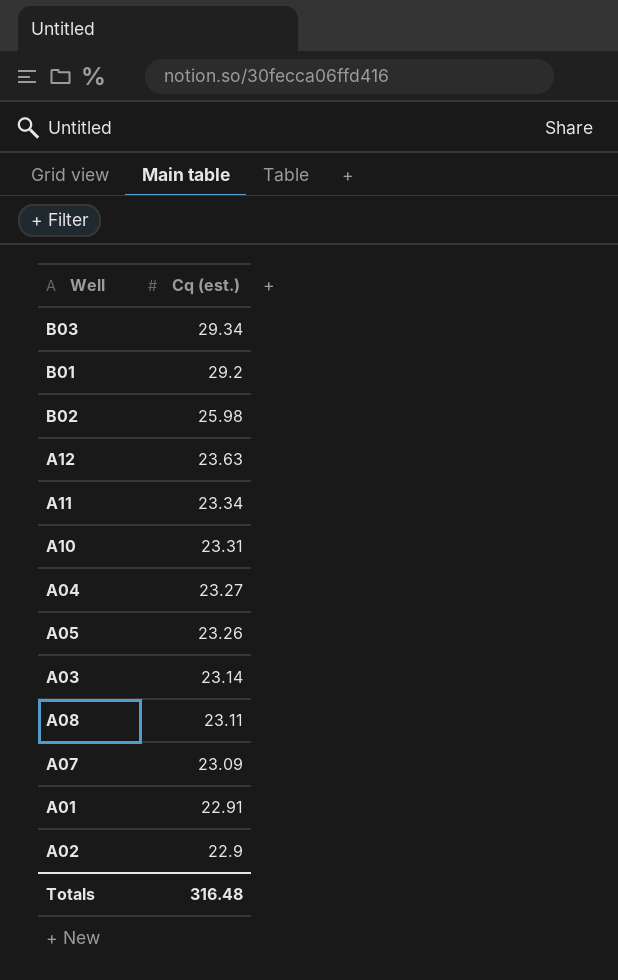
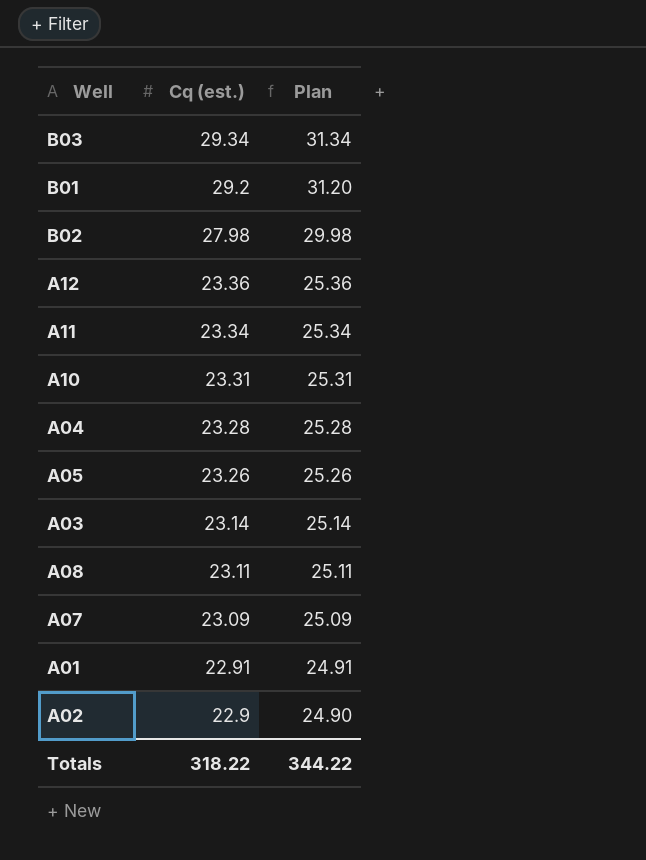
column Plan | formula: none -> [Cq (est.)] + 2
B02 | Cq (est.): 25.98 -> 27.98
A12 | Cq (est.): 23.63 -> 23.36
A04 | Cq (est.): 23.27 -> 23.28
Totals | Cq (est.): 316.48 -> 318.22

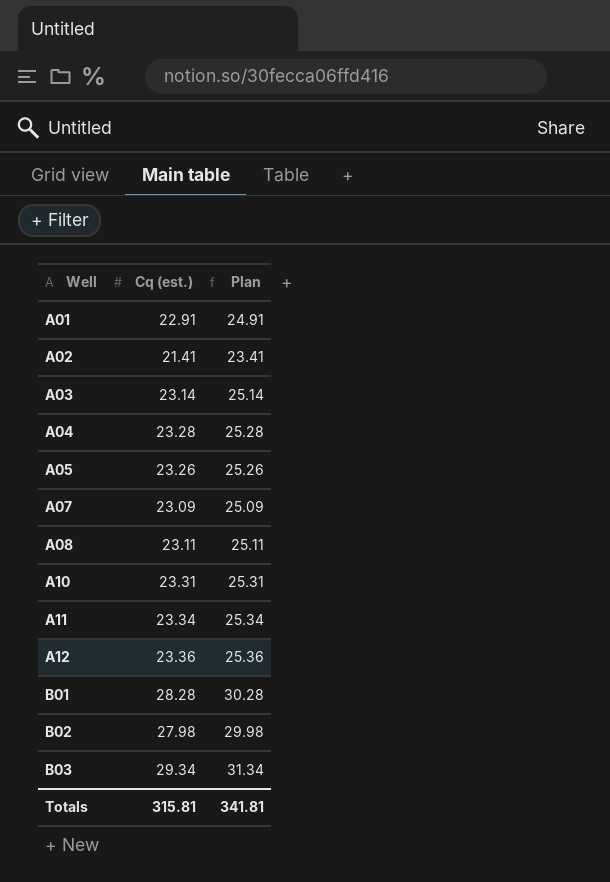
row order: Cq (est.) descending -> Well ascending
A02 | Cq (est.): 22.9 -> 21.41
A02 | Plan: 24.90 -> 23.41
B01 | Cq (est.): 29.2 -> 28.28
B01 | Plan: 31.20 -> 30.28
Totals | Cq (est.): 318.22 -> 315.81
Totals | Plan: 344.22 -> 341.81

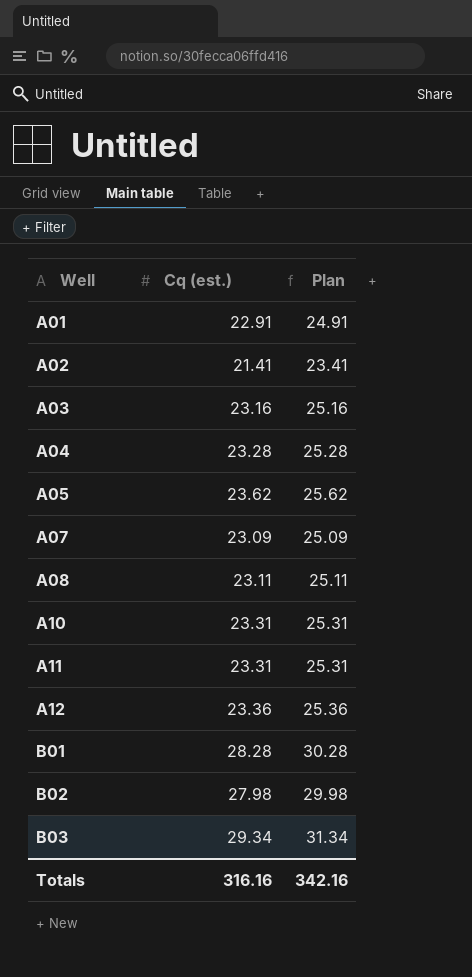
A03 | Cq (est.): 23.14 -> 23.16
A03 | Plan: 25.14 -> 25.16
A05 | Cq (est.): 23.26 -> 23.62
A05 | Plan: 25.26 -> 25.62
A11 | Cq (est.): 23.34 -> 23.31
A11 | Plan: 25.34 -> 25.31
Totals | Cq (est.): 315.81 -> 316.16
Totals | Plan: 341.81 -> 342.16

